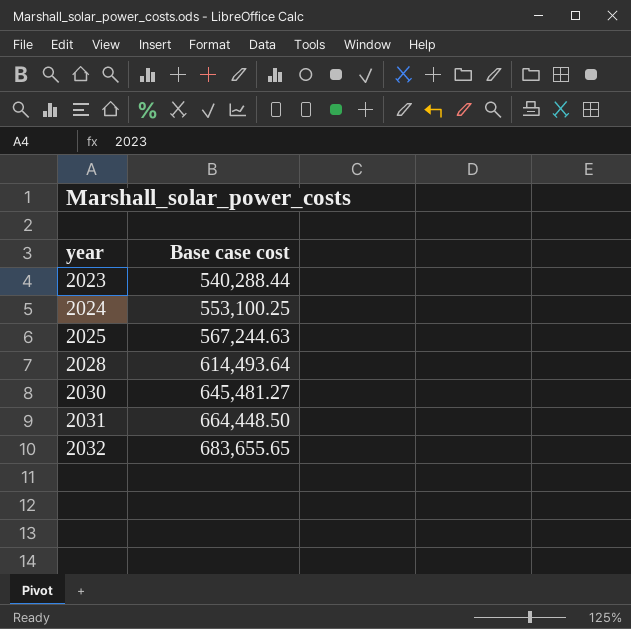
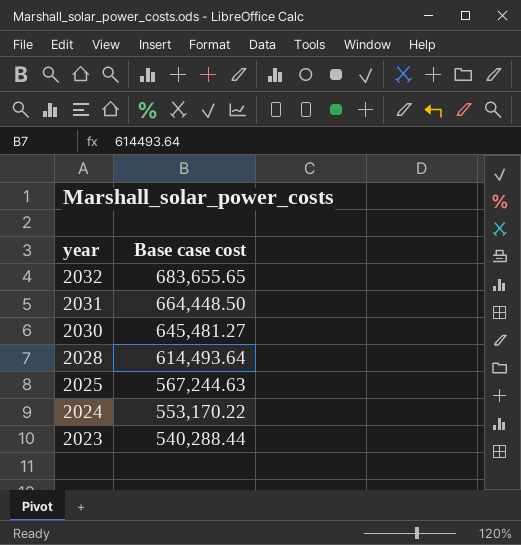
row order: year ascending -> year descending
2024 | Base case cost: 553,100.25 -> 553,170.22

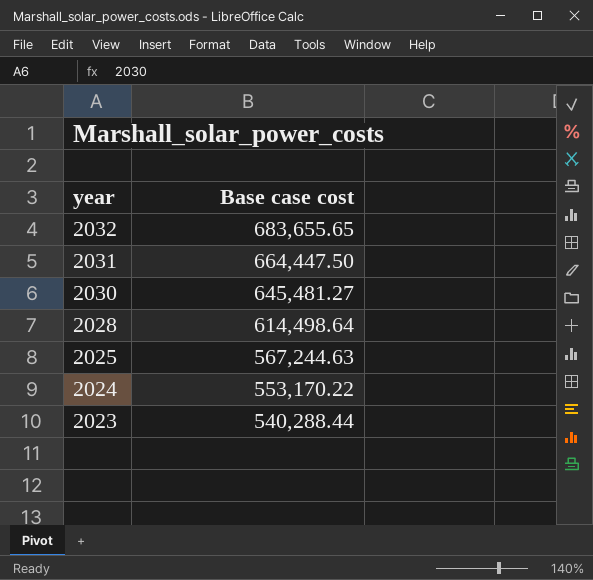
2031 | Base case cost: 664,448.50 -> 664,447.50
2028 | Base case cost: 614,493.64 -> 614,498.64

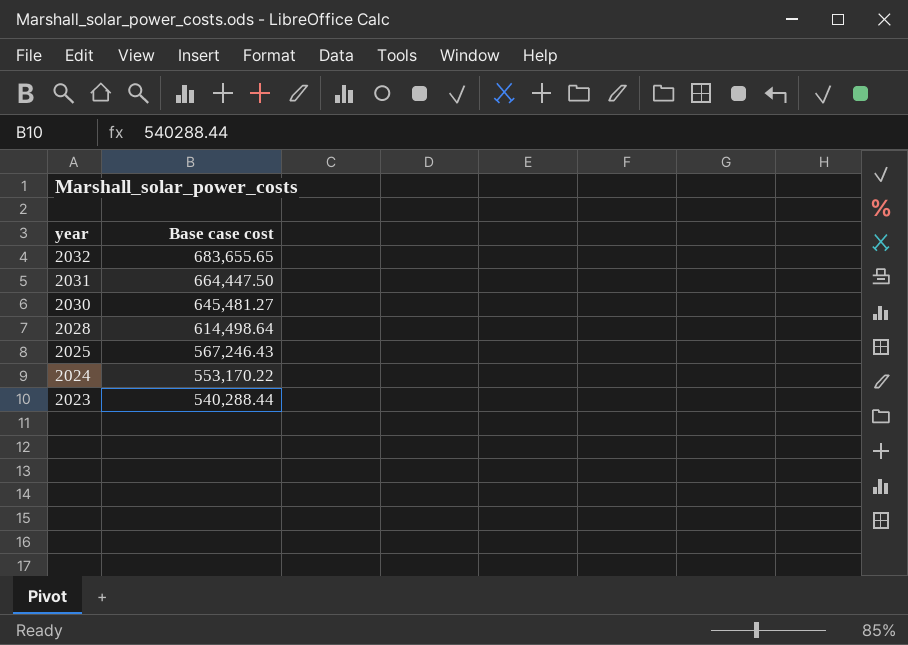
2025 | Base case cost: 567,244.63 -> 567,246.43

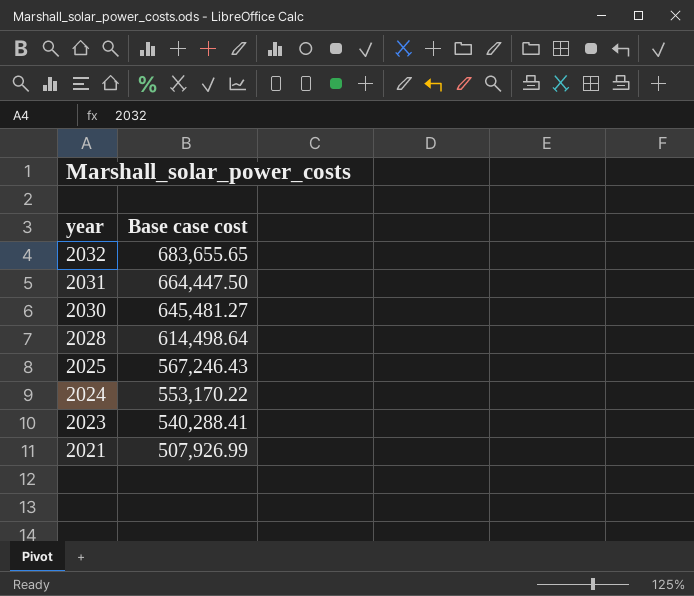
2023 | Base case cost: 540,288.44 -> 540,288.41
row 2021: none -> 507,926.99

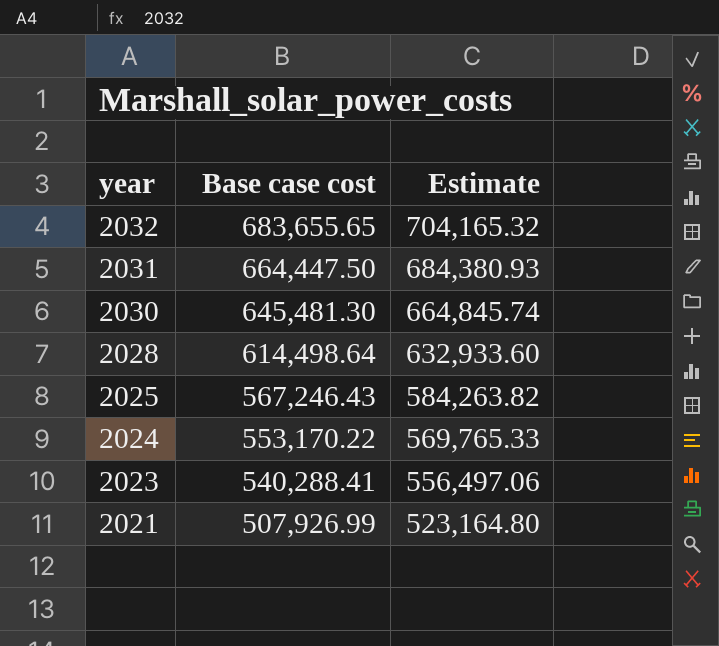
column Estimate | formula: none -> [Base case cost] * 1.03
2030 | Base case cost: 645,481.27 -> 645,481.30

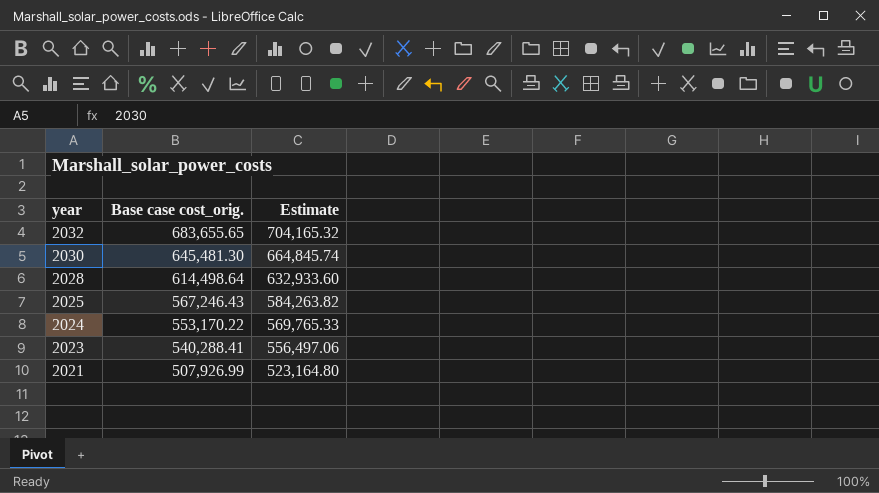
column name: Base case cost -> Base case cost_orig.
row 2031: 664,447.50 | 684,380.93 -> none

